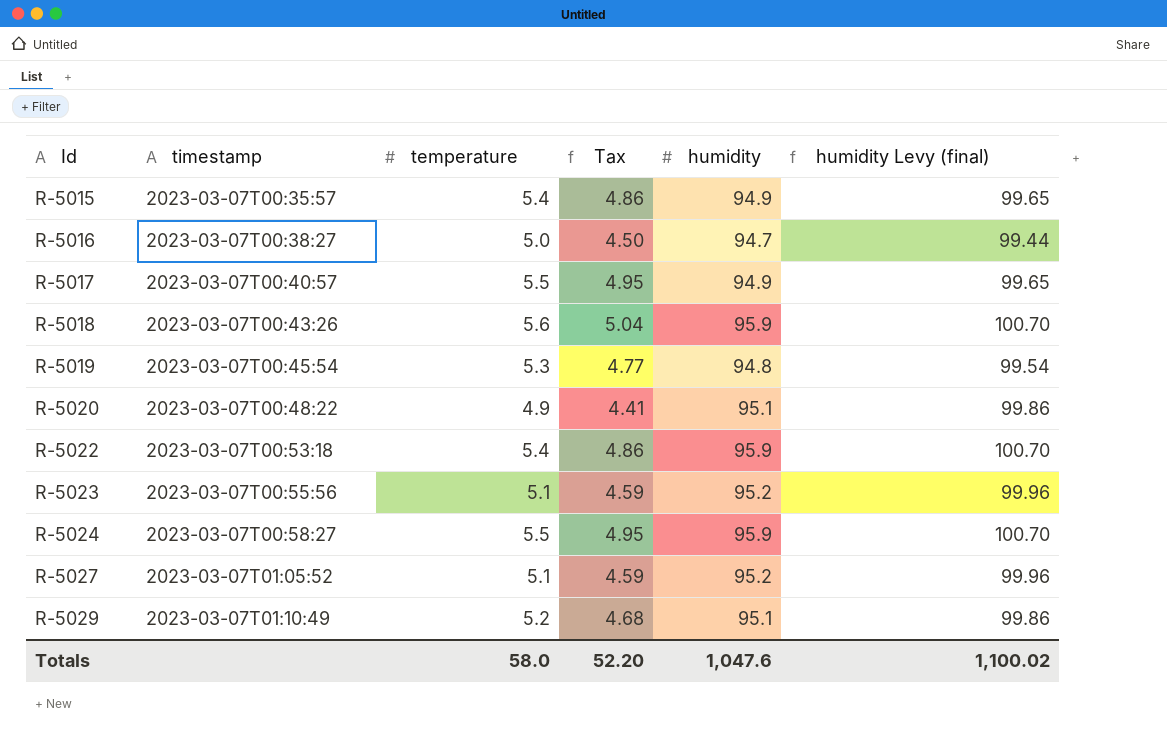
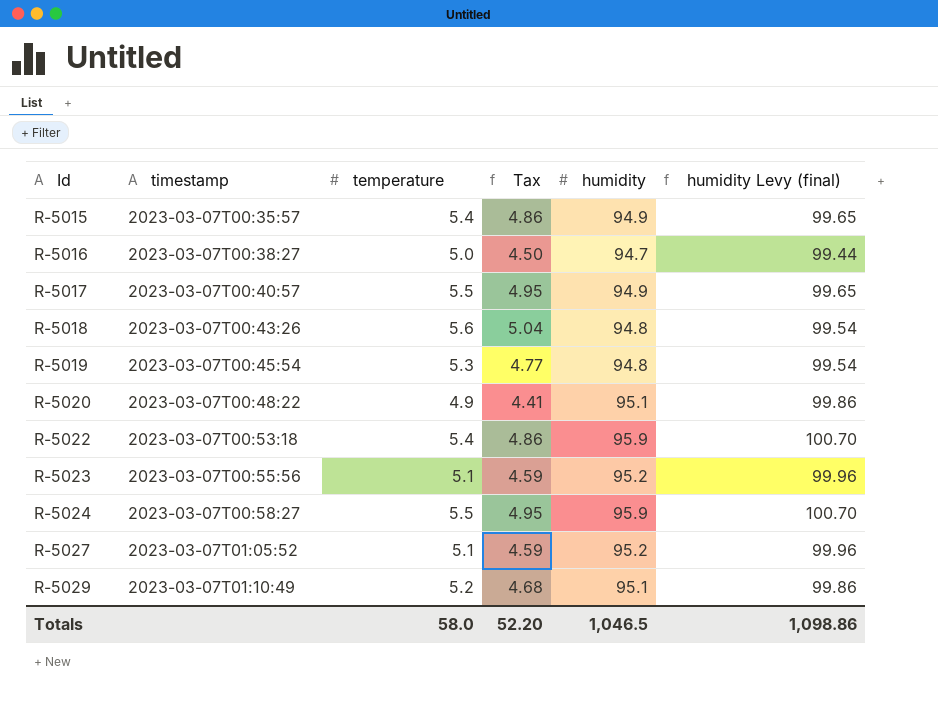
R-5018 | humidity: 95.9 -> 94.8
R-5018 | humidity Levy (final): 100.70 -> 99.54
Totals | humidity: 1,047.6 -> 1,046.5
Totals | humidity Levy (final): 1,100.02 -> 1,098.86

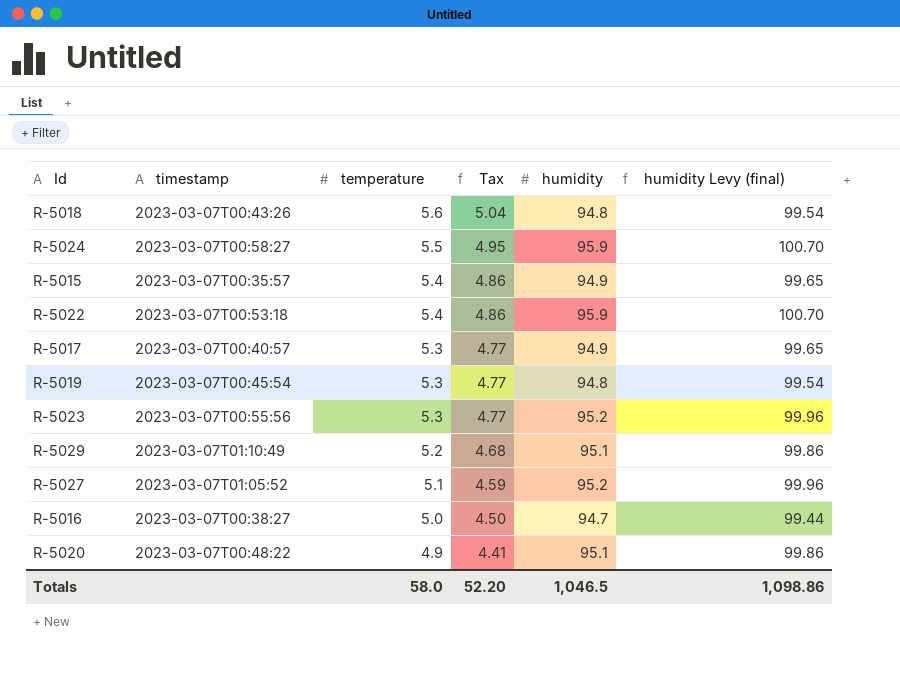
row order: Id ascending -> temperature descending
R-5017 | temperature: 5.5 -> 5.3
R-5017 | Tax: 4.95 -> 4.77
R-5023 | temperature: 5.1 -> 5.3
R-5023 | Tax: 4.59 -> 4.77

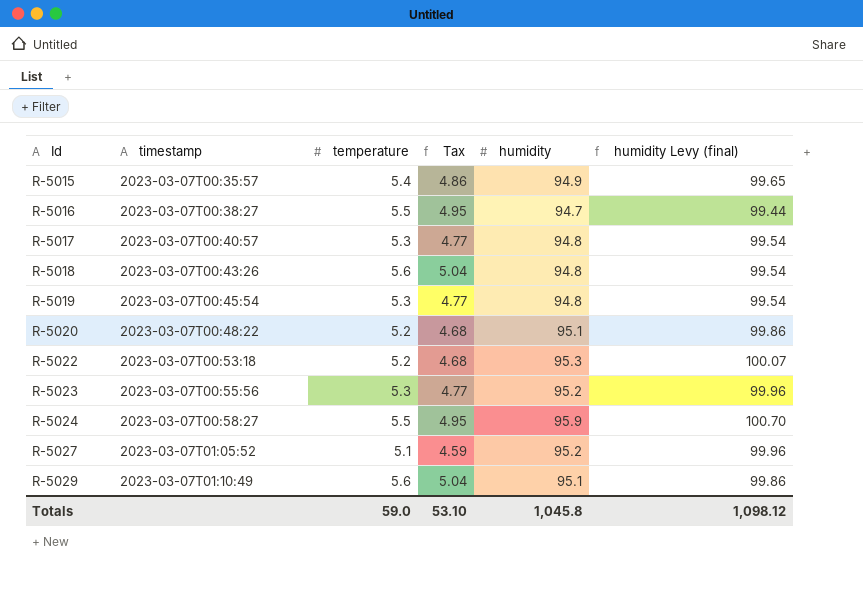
row order: temperature descending -> Id ascending
R-5016 | temperature: 5.0 -> 5.5
R-5016 | Tax: 4.50 -> 4.95
R-5017 | humidity: 94.9 -> 94.8
R-5017 | humidity Levy (final): 99.65 -> 99.54
R-5020 | temperature: 4.9 -> 5.2
R-5020 | Tax: 4.41 -> 4.68
R-5022 | temperature: 5.4 -> 5.2
R-5022 | Tax: 4.86 -> 4.68
R-5022 | humidity: 95.9 -> 95.3
R-5022 | humidity Levy (final): 100.70 -> 100.07
R-5029 | temperature: 5.2 -> 5.6
R-5029 | Tax: 4.68 -> 5.04
Totals | temperature: 58.0 -> 59.0
Totals | Tax: 52.20 -> 53.10
Totals | humidity: 1,046.5 -> 1,045.8
Totals | humidity Levy (final): 1,098.86 -> 1,098.12

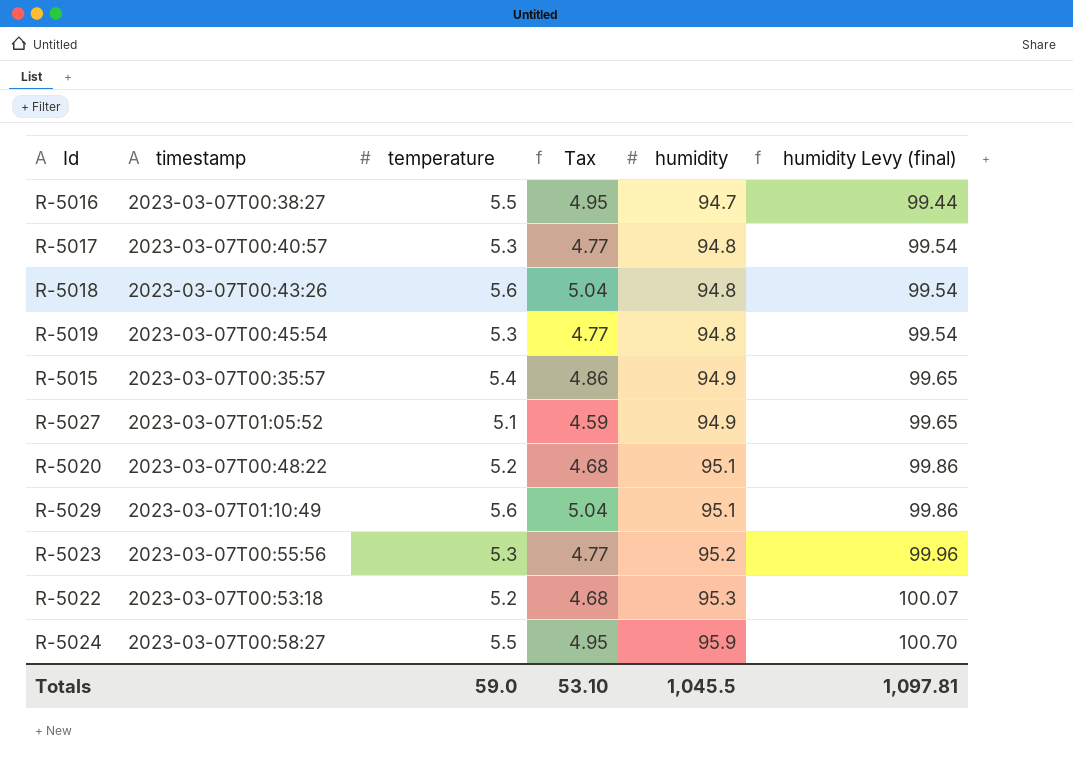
row order: Id ascending -> humidity ascending
R-5027 | humidity: 95.2 -> 94.9
R-5027 | humidity Levy (final): 99.96 -> 99.65
Totals | humidity: 1,045.8 -> 1,045.5
Totals | humidity Levy (final): 1,098.12 -> 1,097.81

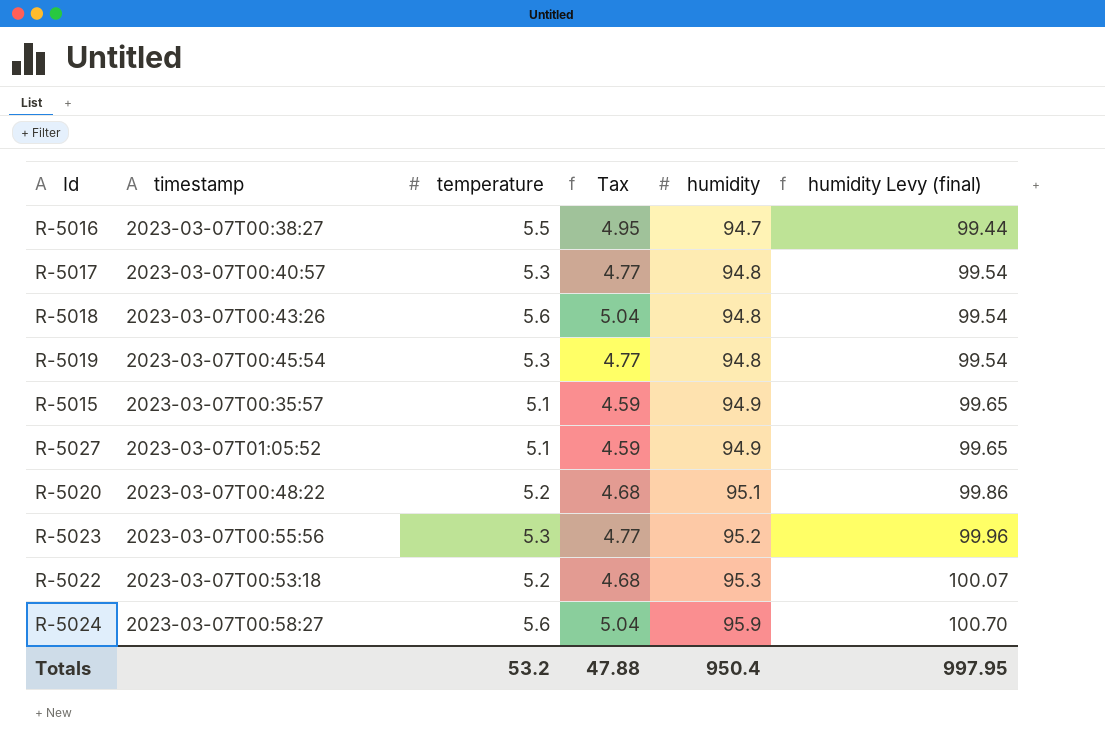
row R-5029: 2023-03-07T01:10:49 | 5.6 | 5.04 | 95.1 | 99.86 -> none
R-5015 | temperature: 5.4 -> 5.1
R-5015 | Tax: 4.86 -> 4.59
R-5024 | temperature: 5.5 -> 5.6
R-5024 | Tax: 4.95 -> 5.04
Totals | temperature: 59.0 -> 53.2
Totals | Tax: 53.10 -> 47.88
Totals | humidity: 1,045.5 -> 950.4
Totals | humidity Levy (final): 1,097.81 -> 997.95

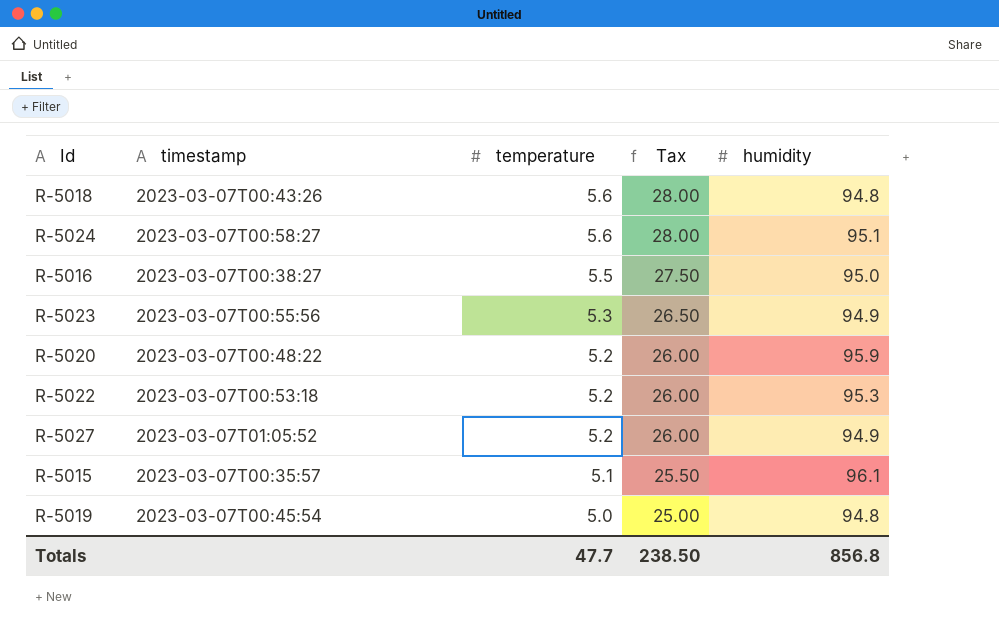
row order: humidity ascending -> temperature descending
column humidity Levy (final) | formula: [humidity] * 1.05 -> none
column Tax | formula: [temperature] * 0.9 -> [temperature] * 5
row R-5017: 2023-03-07T00:40:57 | 5.3 | 4.77 | 94.8 | 99.54 -> none
R-5024 | humidity: 95.9 -> 95.1
R-5016 | humidity: 94.7 -> 95.0
R-5023 | humidity: 95.2 -> 94.9
R-5020 | humidity: 95.1 -> 95.9
R-5027 | temperature: 5.1 -> 5.2
R-5015 | humidity: 94.9 -> 96.1
R-5019 | temperature: 5.3 -> 5.0
Totals | temperature: 53.2 -> 47.7
Totals | Tax: 47.88 -> 238.50
Totals | humidity: 950.4 -> 856.8

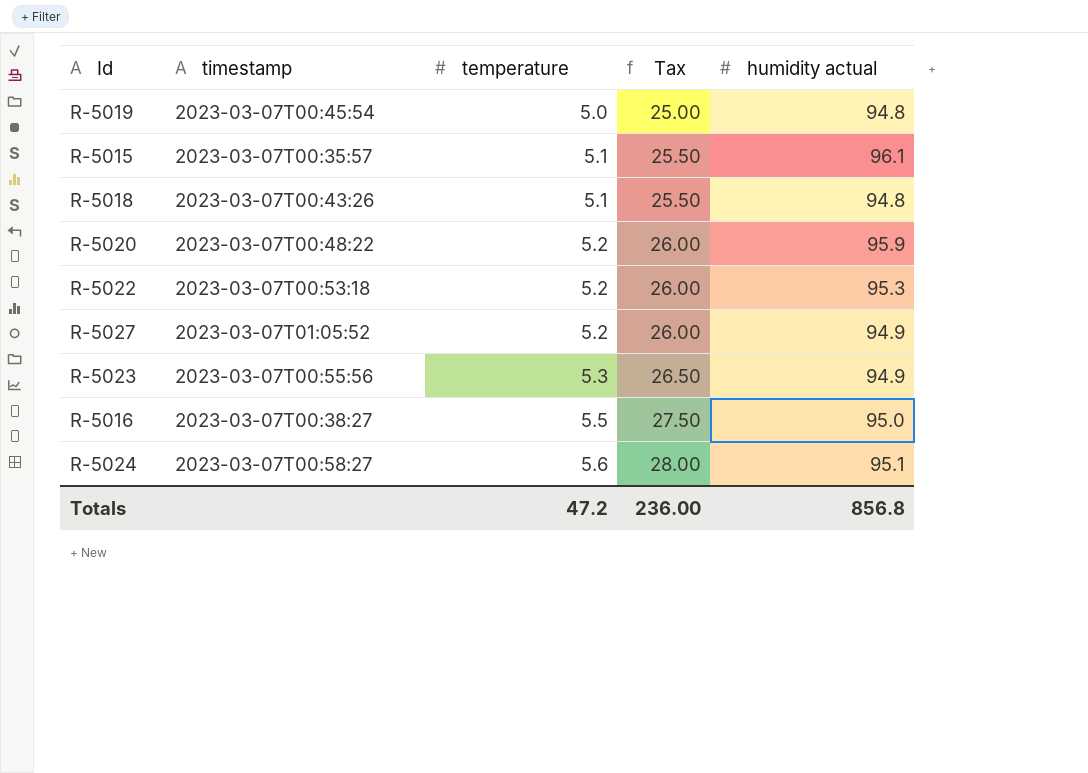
row order: temperature descending -> temperature ascending
column name: humidity -> humidity actual
R-5018 | temperature: 5.6 -> 5.1
R-5018 | Tax: 28.00 -> 25.50
Totals | temperature: 47.7 -> 47.2
Totals | Tax: 238.50 -> 236.00

